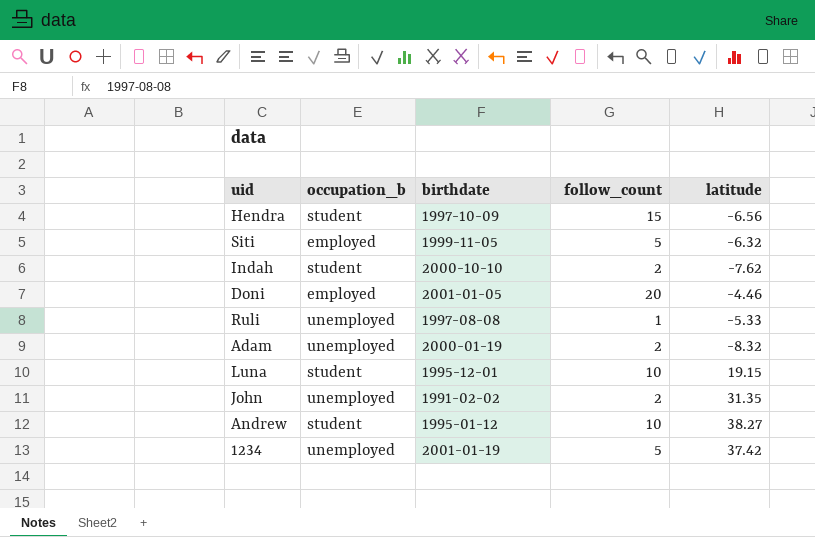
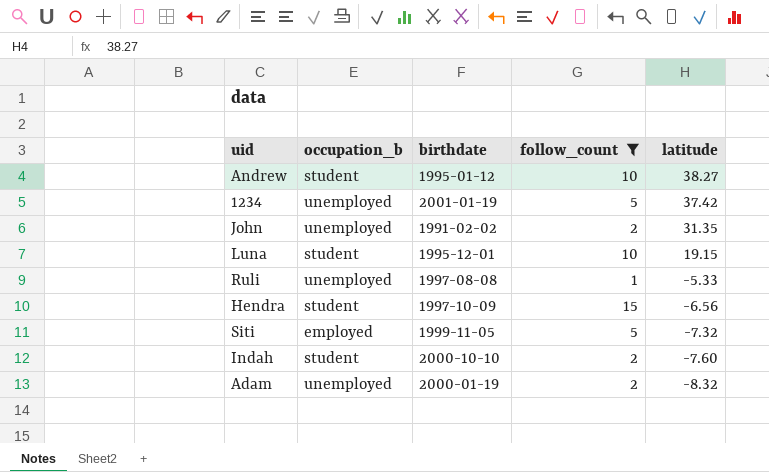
filter: none -> follow_count != 20
row order: none -> latitude descending
Siti | latitude: -6.32 -> -7.32
Indah | latitude: -7.62 -> -7.60

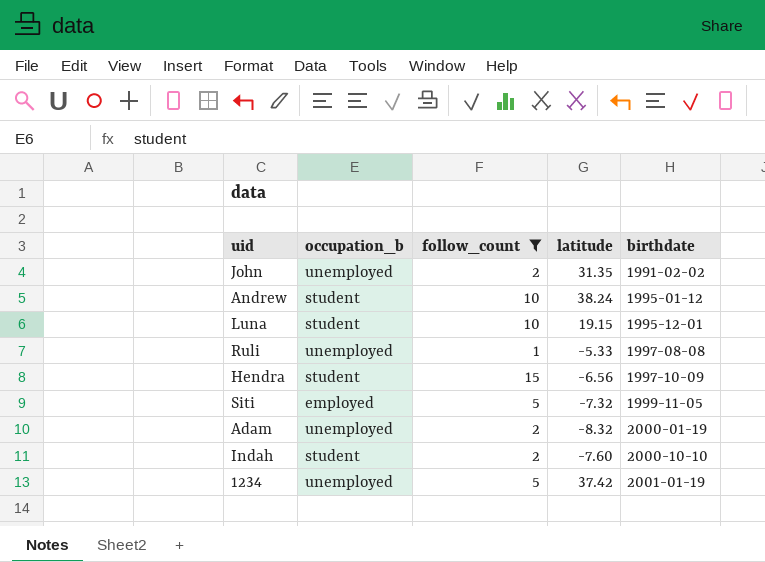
row order: latitude descending -> birthdate ascending
column birthdate | position: 3 -> 5
Andrew | latitude: 38.27 -> 38.24

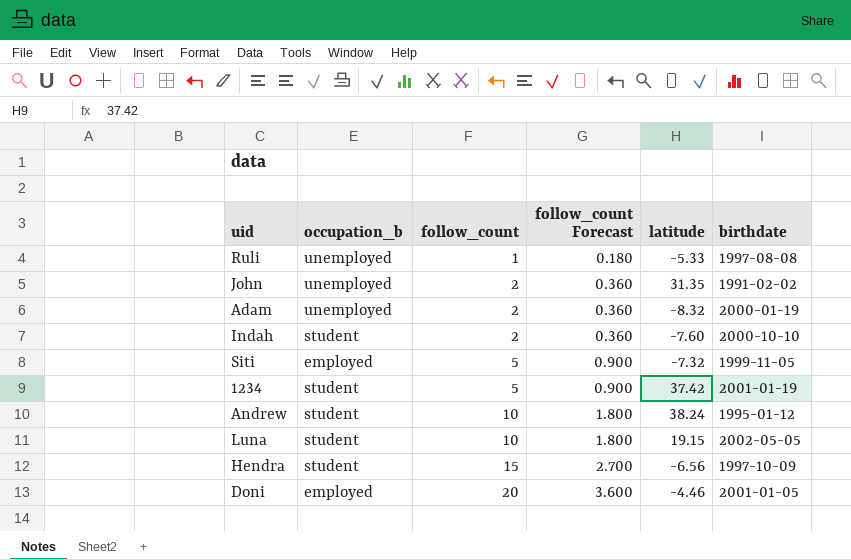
filter: follow_count != 20 -> none
row order: birthdate ascending -> follow_count ascending
column follow_count Forecast | formula: none -> [follow_count] * 0.18
1234 | occupation_b: unemployed -> student
Luna | birthdate: 1995-12-01 -> 2002-05-05

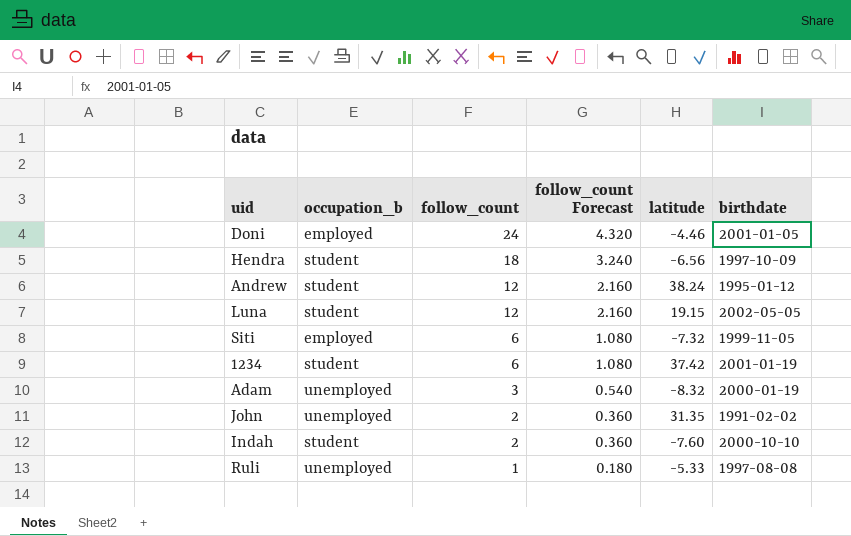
row order: follow_count ascending -> follow_count descending
Doni | follow_count: 20 -> 24
Doni | follow_count Forecast: 3.600 -> 4.320
Hendra | follow_count: 15 -> 18
Hendra | follow_count Forecast: 2.700 -> 3.240
Andrew | follow_count: 10 -> 12
Andrew | follow_count Forecast: 1.800 -> 2.160
Luna | follow_count: 10 -> 12
Luna | follow_count Forecast: 1.800 -> 2.160
Siti | follow_count: 5 -> 6
Siti | follow_count Forecast: 0.900 -> 1.080
1234 | follow_count: 5 -> 6
1234 | follow_count Forecast: 0.900 -> 1.080
Adam | follow_count: 2 -> 3
Adam | follow_count Forecast: 0.360 -> 0.540

